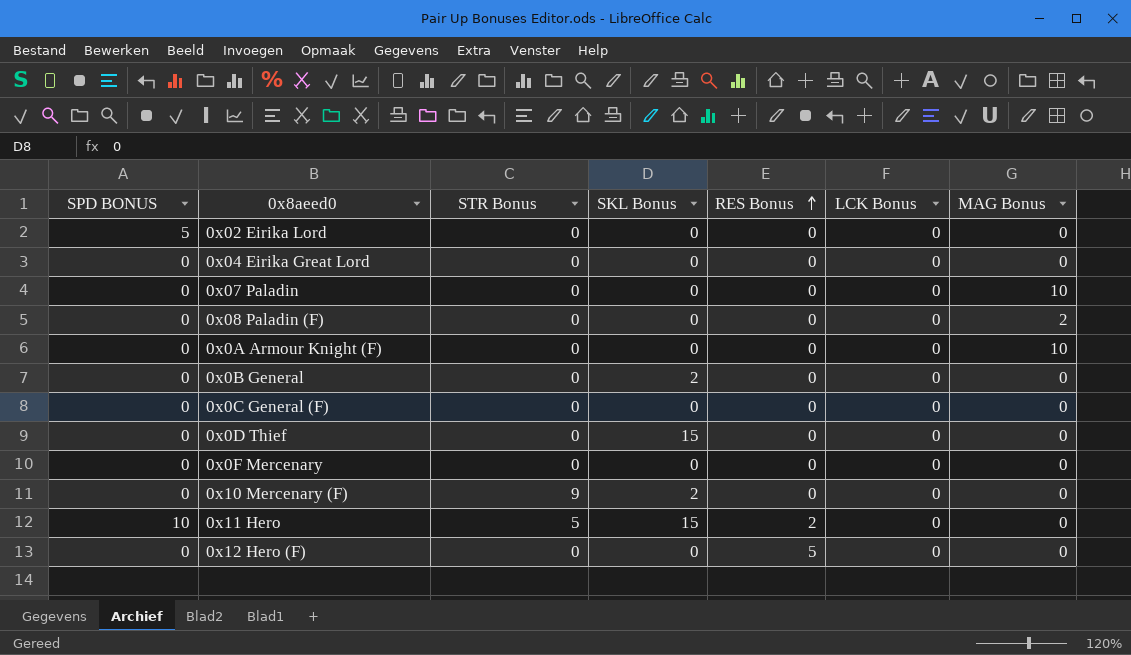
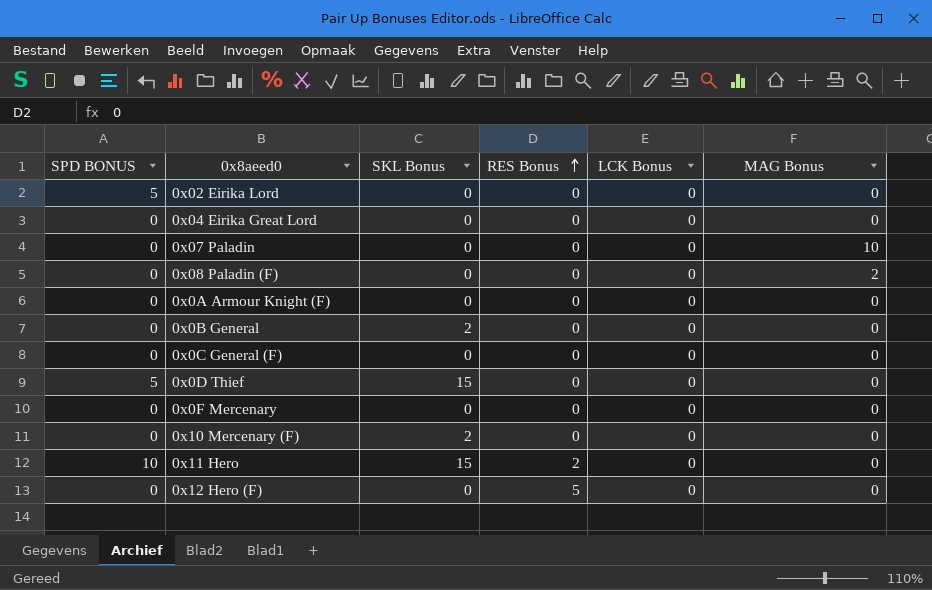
column STR Bonus | position: 3 -> none
0x0A Armour Knight (F) | MAG Bonus: 10 -> 0
0x0D Thief | SPD BONUS: 0 -> 5

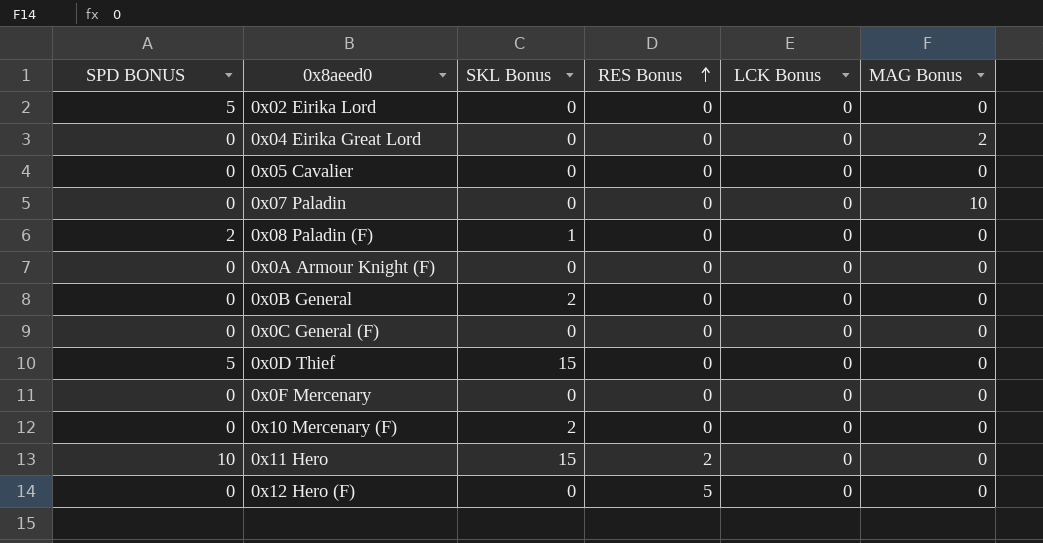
0x04 Eirika Great Lord | MAG Bonus: 0 -> 2
row 0x05 Cavalier: none -> 0 | 0 | 0 | 0 | 0
0x08 Paladin (F) | SPD BONUS: 0 -> 2
0x08 Paladin (F) | SKL Bonus: 0 -> 1
0x08 Paladin (F) | MAG Bonus: 2 -> 0

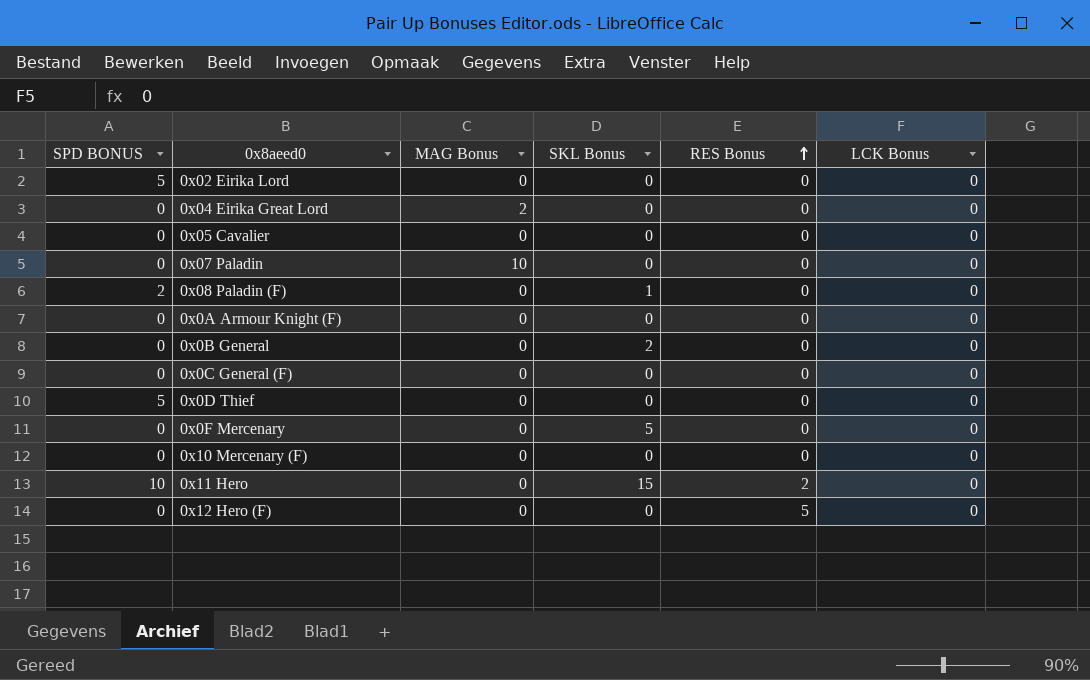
column MAG Bonus | position: 6 -> 3
0x0D Thief | SKL Bonus: 15 -> 0
0x0F Mercenary | SKL Bonus: 0 -> 5
0x10 Mercenary (F) | SKL Bonus: 2 -> 0

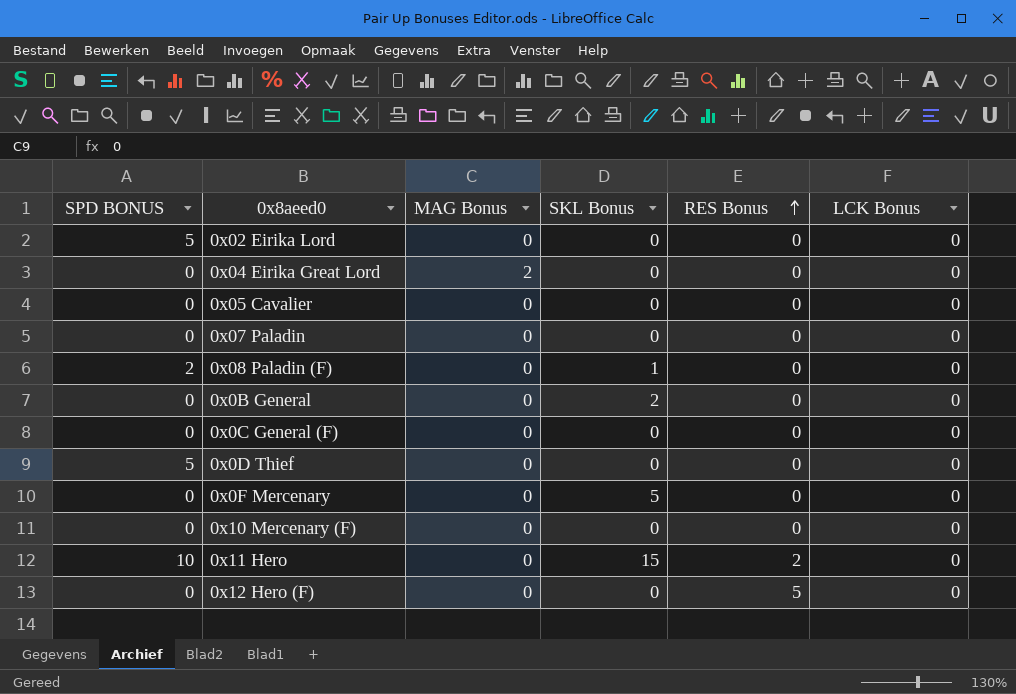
row 0x0A Armour Knight (F): 0 | 0 | 0 | 0 | 0 -> none
0x07 Paladin | MAG Bonus: 10 -> 0

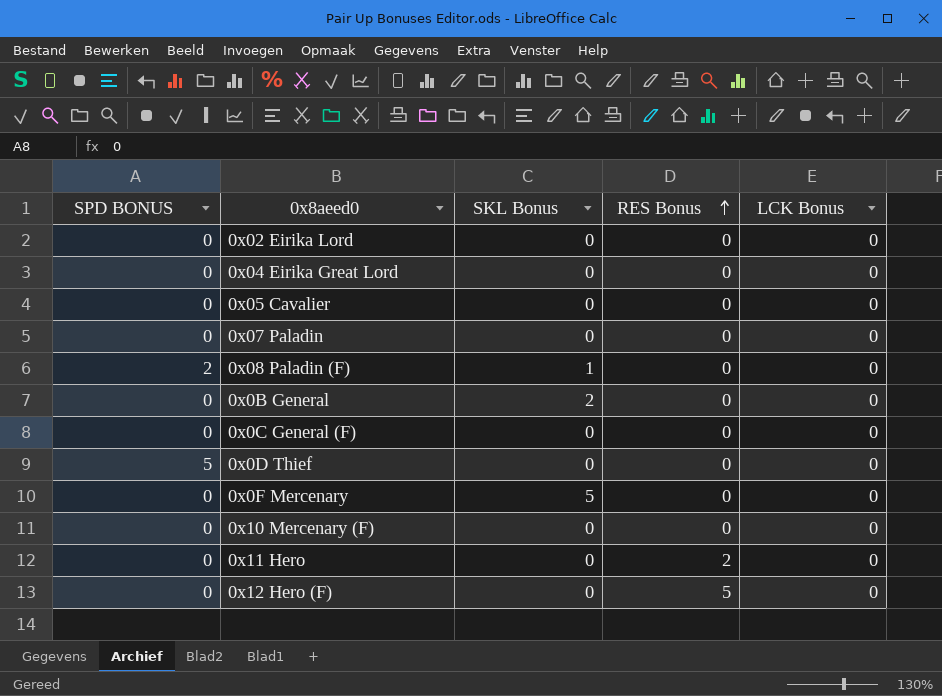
column MAG Bonus | position: 3 -> none
0x02 Eirika Lord | SPD BONUS: 5 -> 0
0x11 Hero | SPD BONUS: 10 -> 0
0x11 Hero | SKL Bonus: 15 -> 0

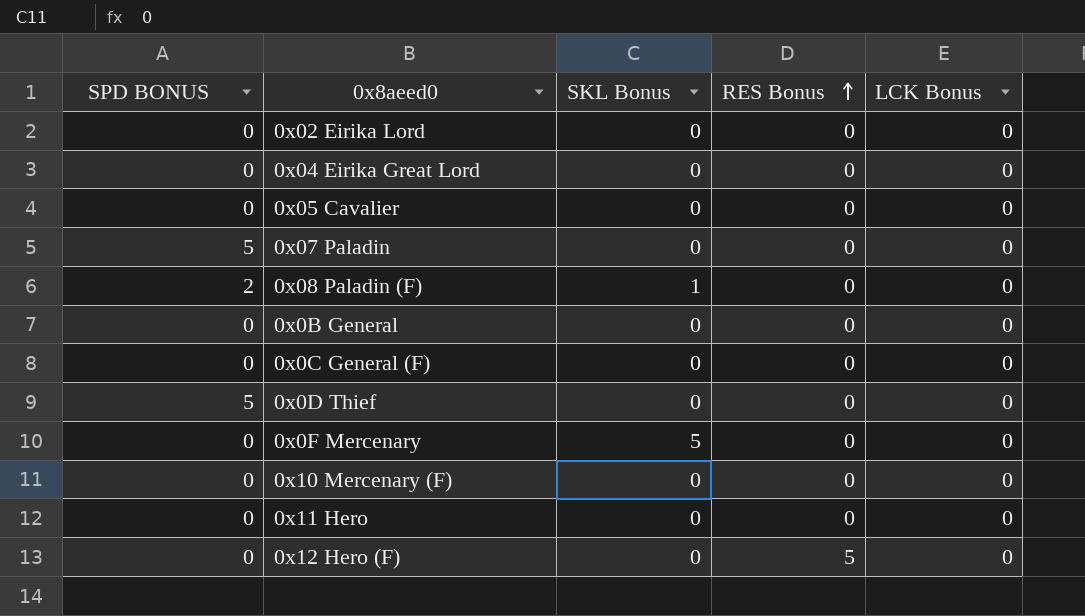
0x07 Paladin | SPD BONUS: 0 -> 5
0x0B General | SKL Bonus: 2 -> 0
0x11 Hero | RES Bonus: 2 -> 0

